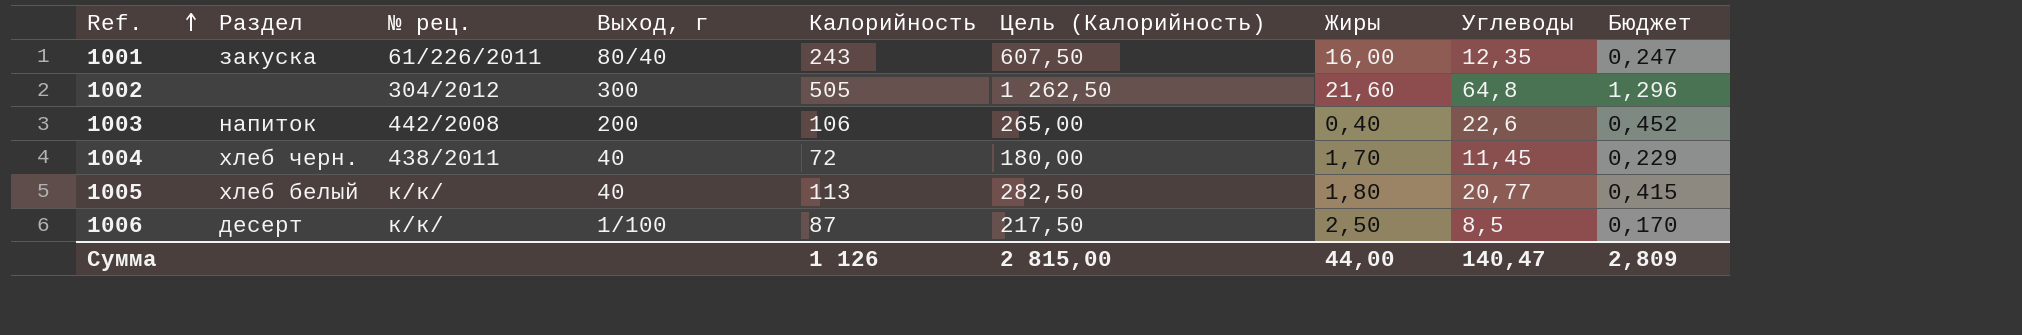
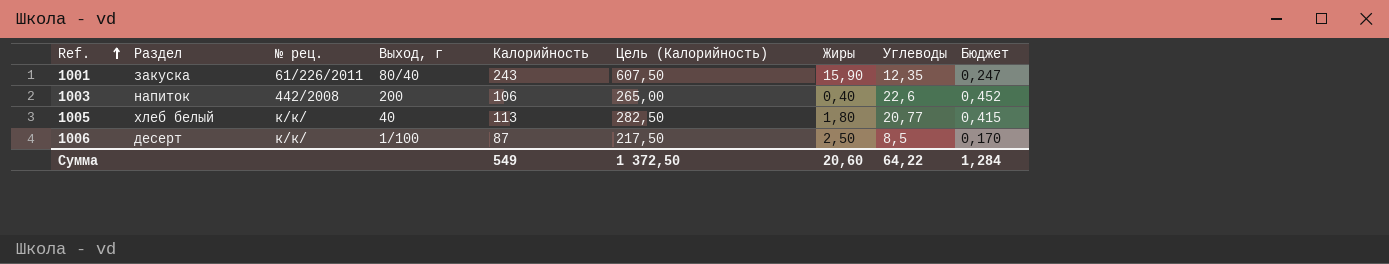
row 1002: none | 304/2012 | 300 | 505 | 1 262,50 | 21,60 | 64,8 | 1,296 -> none
row 1004: хлеб черн. | 438/2011 | 40 | 72 | 180,00 | 1,70 | 11,45 | 0,229 -> none
1001 | Жиры: 16,00 -> 15,90
Сумма | Калорийность: 1 126 -> 549
Сумма | Цель (Калорийность): 2 815,00 -> 1 372,50
Сумма | Жиры: 44,00 -> 20,60
Сумма | Углеводы: 140,47 -> 64,22
Сумма | Бюджет: 2,809 -> 1,284

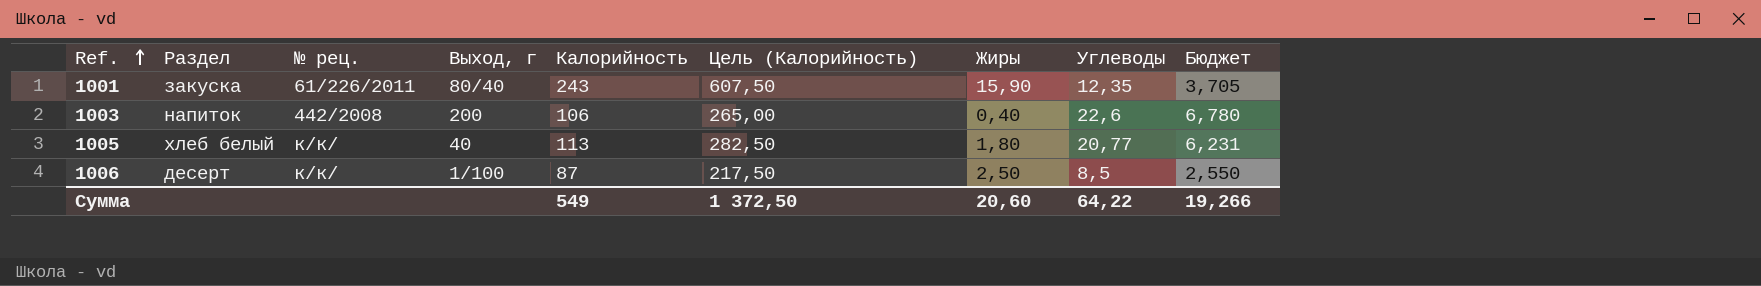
column Бюджет | formula: [Углеводы] * 0,02 -> [Углеводы] * 0,3
Сумма | Бюджет: 1,284 -> 19,266

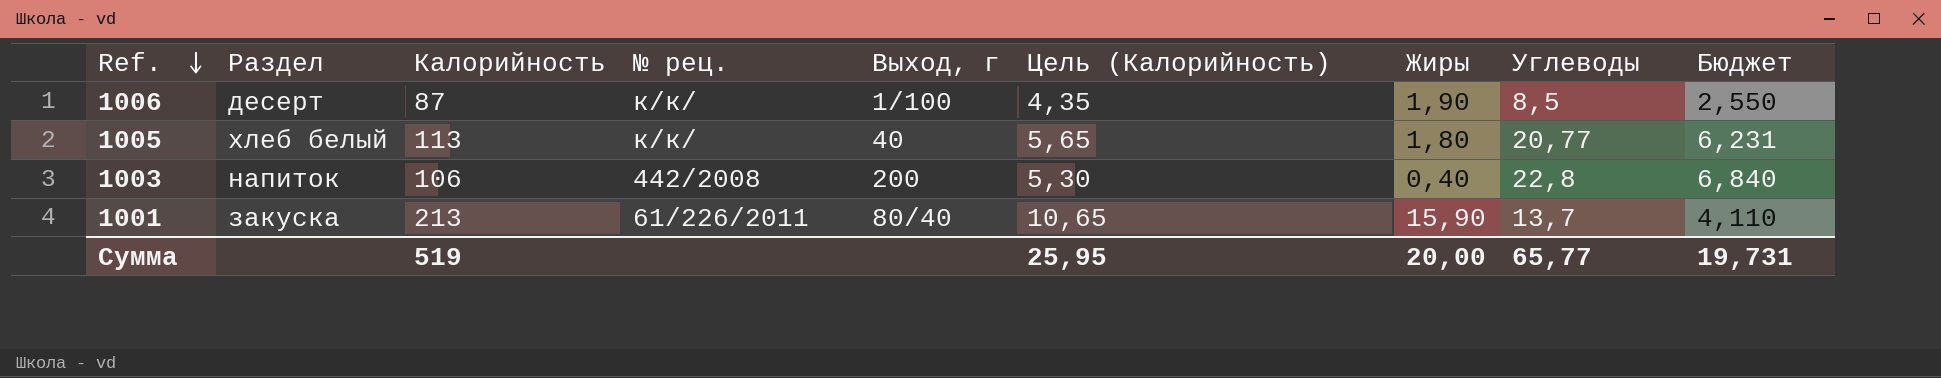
row order: Ref. ascending -> Ref. descending
column Калорийность | position: 5 -> 3
column Цель (Калорийность) | formula: [Калорийность] * 2,5 -> [Калорийность] * 0,05
1006 | Жиры: 2,50 -> 1,90
1003 | Углеводы: 22,6 -> 22,8
1003 | Бюджет: 6,780 -> 6,840
1001 | Калорийность: 243 -> 213
1001 | Углеводы: 12,35 -> 13,7
1001 | Бюджет: 3,705 -> 4,110
Сумма | Калорийность: 549 -> 519
Сумма | Цель (Калорийность): 1 372,50 -> 25,95
Сумма | Жиры: 20,60 -> 20,00
Сумма | Углеводы: 64,22 -> 65,77
Сумма | Бюджет: 19,266 -> 19,731

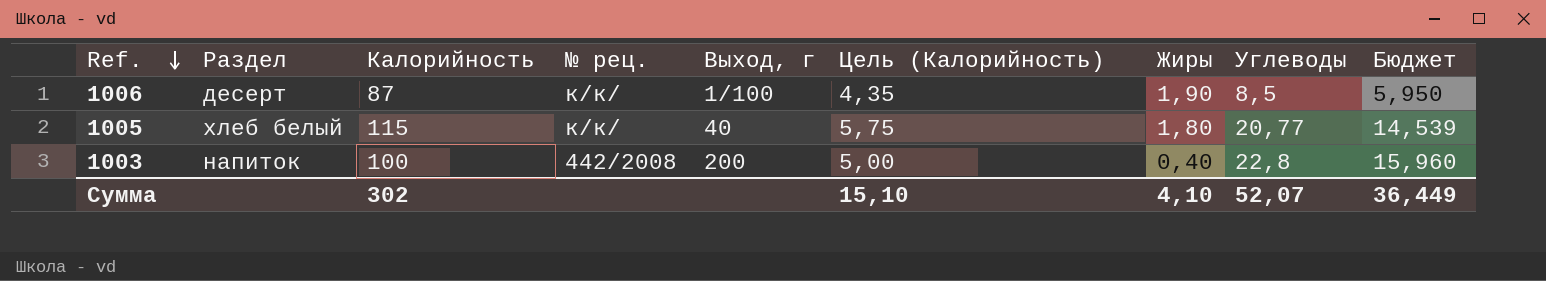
column Бюджет | formula: [Углеводы] * 0,3 -> [Углеводы] * 0,7
row 1001: закуска | 213 | 61/226/2011 | 80/40 | 10,65 | 15,90 | 13,7 | 4,110 -> none
1005 | Калорийность: 113 -> 115
1005 | Цель (Калорийность): 5,65 -> 5,75
1003 | Калорийность: 106 -> 100
1003 | Цель (Калорийность): 5,30 -> 5,00
Сумма | Калорийность: 519 -> 302
Сумма | Цель (Калорийность): 25,95 -> 15,10
Сумма | Жиры: 20,00 -> 4,10
Сумма | Углеводы: 65,77 -> 52,07
Сумма | Бюджет: 19,731 -> 36,449

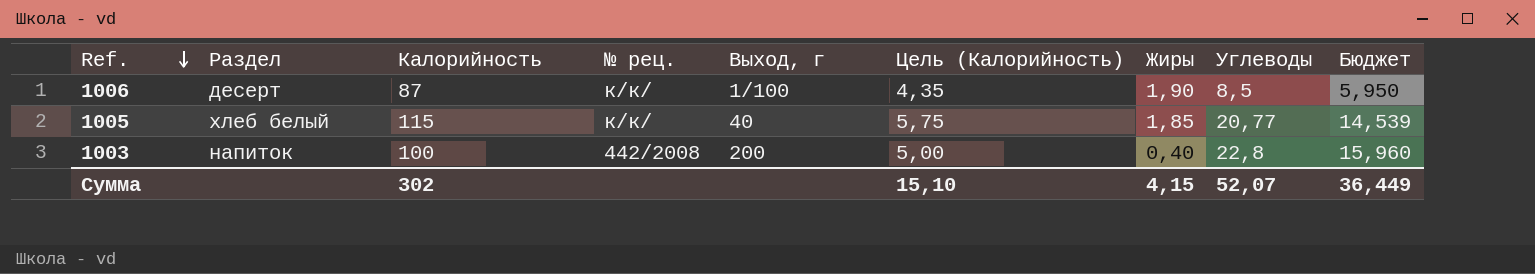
1005 | Жиры: 1,80 -> 1,85
Сумма | Жиры: 4,10 -> 4,15

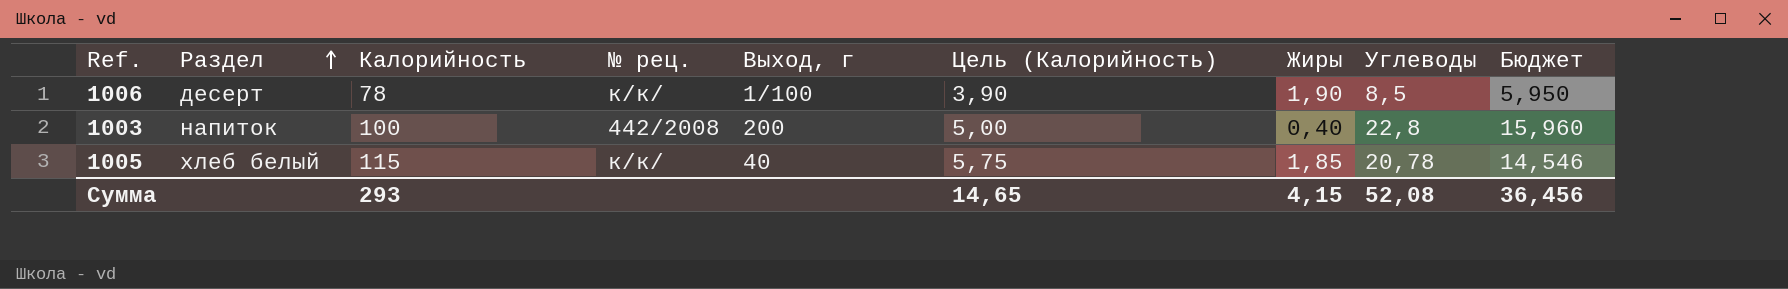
row order: Ref. descending -> Раздел ascending
1006 | Калорийность: 87 -> 78
1006 | Цель (Калорийность): 4,35 -> 3,90
1005 | Углеводы: 20,77 -> 20,78
1005 | Бюджет: 14,539 -> 14,546
Сумма | Калорийность: 302 -> 293
Сумма | Цель (Калорийность): 15,10 -> 14,65
Сумма | Углеводы: 52,07 -> 52,08
Сумма | Бюджет: 36,449 -> 36,456

